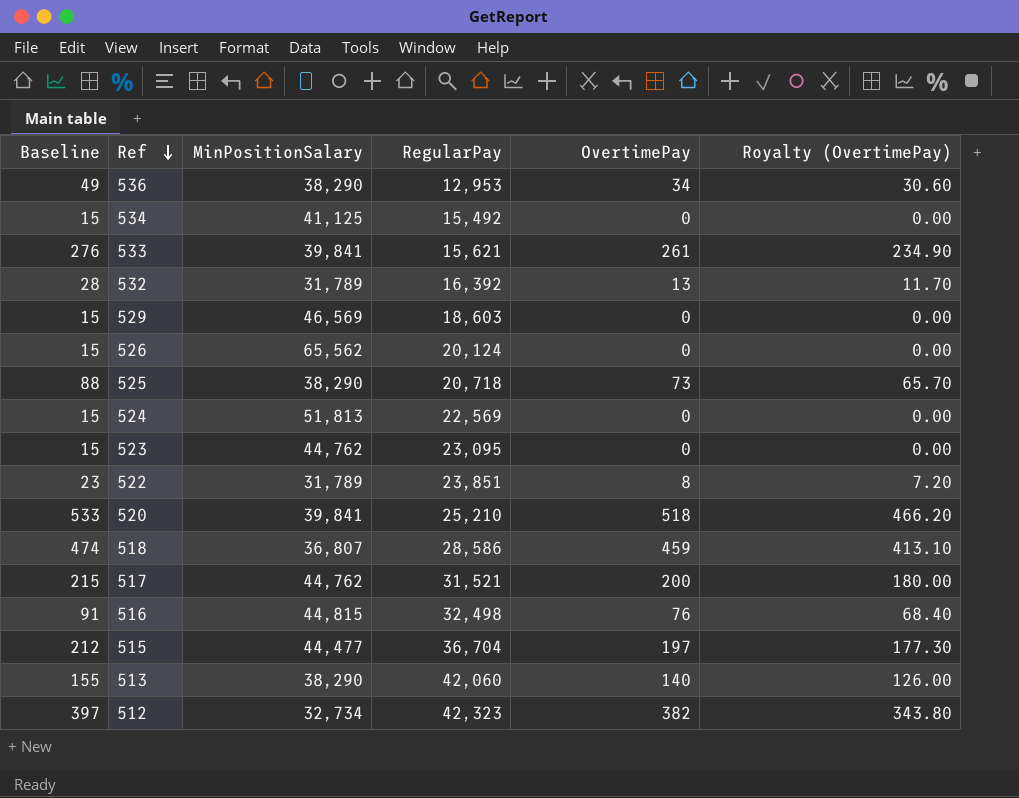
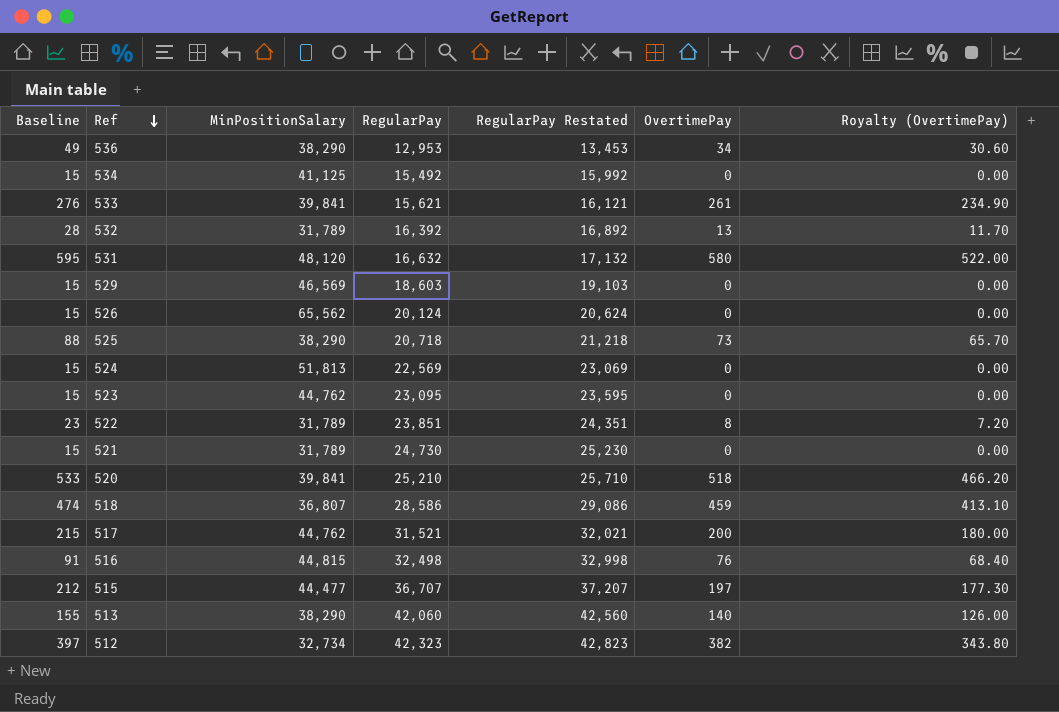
column RegularPay Restated | formula: none -> [RegularPay] + 500
row 531: none -> 595 | 48,120 | 16,632 | 17,132 | 580 | 522.00
row 521: none -> 15 | 31,789 | 24,730 | 25,230 | 0 | 0.00
515 | RegularPay: 36,704 -> 36,707

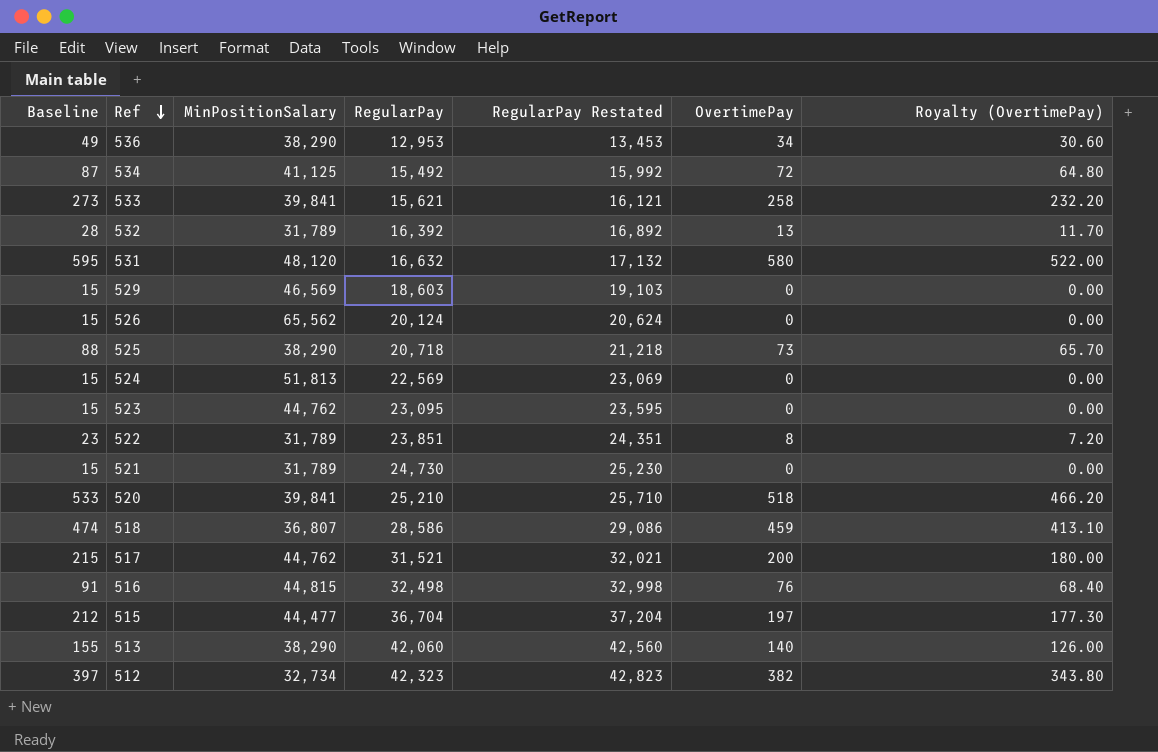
534 | Baseline: 15 -> 87
534 | OvertimePay: 0 -> 72
534 | Royalty (OvertimePay): 0.00 -> 64.80
533 | Baseline: 276 -> 273
533 | OvertimePay: 261 -> 258
533 | Royalty (OvertimePay): 234.90 -> 232.20
515 | RegularPay: 36,707 -> 36,704
515 | RegularPay Restated: 37,207 -> 37,204

